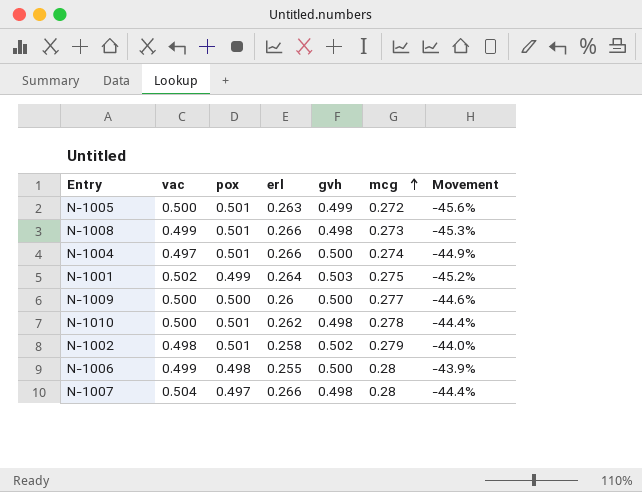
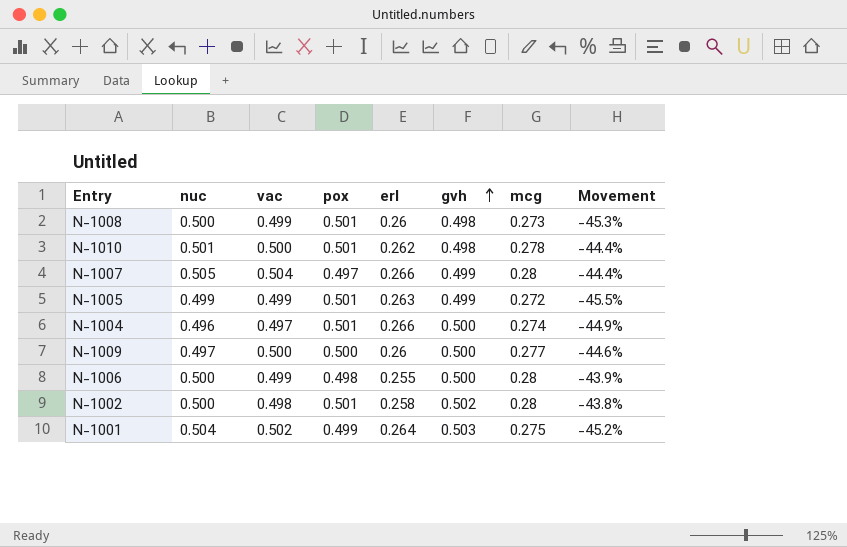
row order: mcg ascending -> gvh ascending
column nuc | position: none -> 2
N-1008 | erl: 0.266 -> 0.26
N-1007 | gvh: 0.498 -> 0.499
N-1005 | vac: 0.500 -> 0.499
N-1005 | Movement: -45.6% -> -45.5%
N-1002 | mcg: 0.279 -> 0.28
N-1002 | Movement: -44.0% -> -43.8%

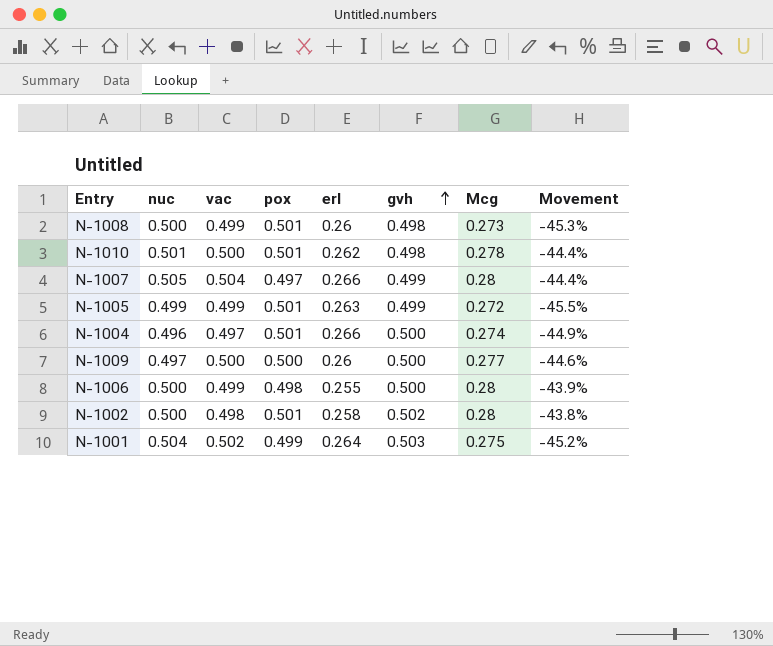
column name: mcg -> Mcg

